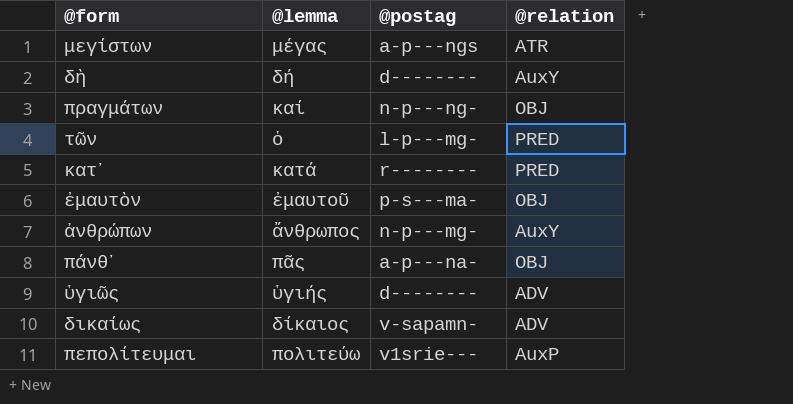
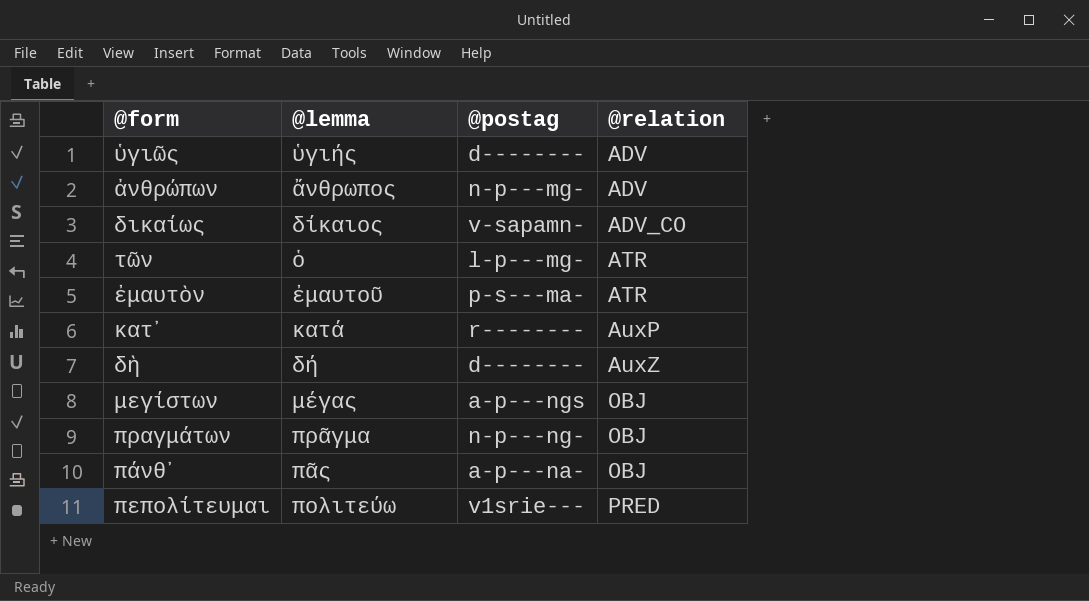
row order: none -> @relation ascending
ἀνθρώπων | @relation: AuxY -> ADV
δικαίως | @relation: ADV -> ADV_CO
τῶν | @relation: PRED -> ATR
ἐμαυτὸν | @relation: OBJ -> ATR
κατ᾽ | @relation: PRED -> AuxP
δὴ | @relation: AuxY -> AuxZ
μεγίστων | @relation: ATR -> OBJ
πραγμάτων | @lemma: καί -> πρᾶγμα
πεπολίτευμαι | @relation: AuxP -> PRED

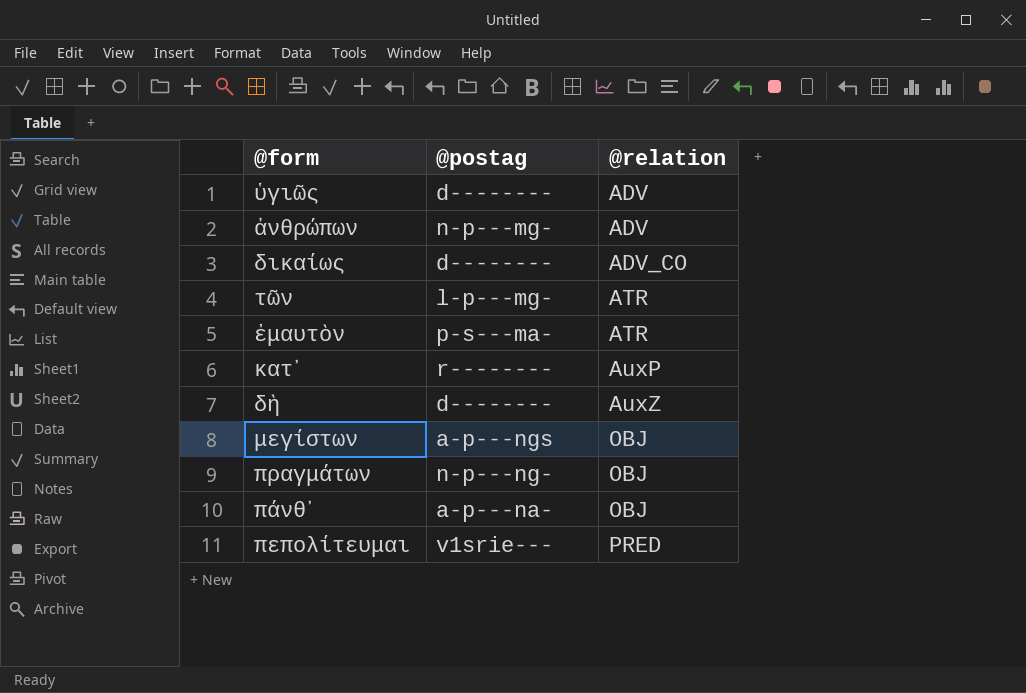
column @lemma | position: 2 -> none
δικαίως | @postag: v-sapamn- -> d--------

